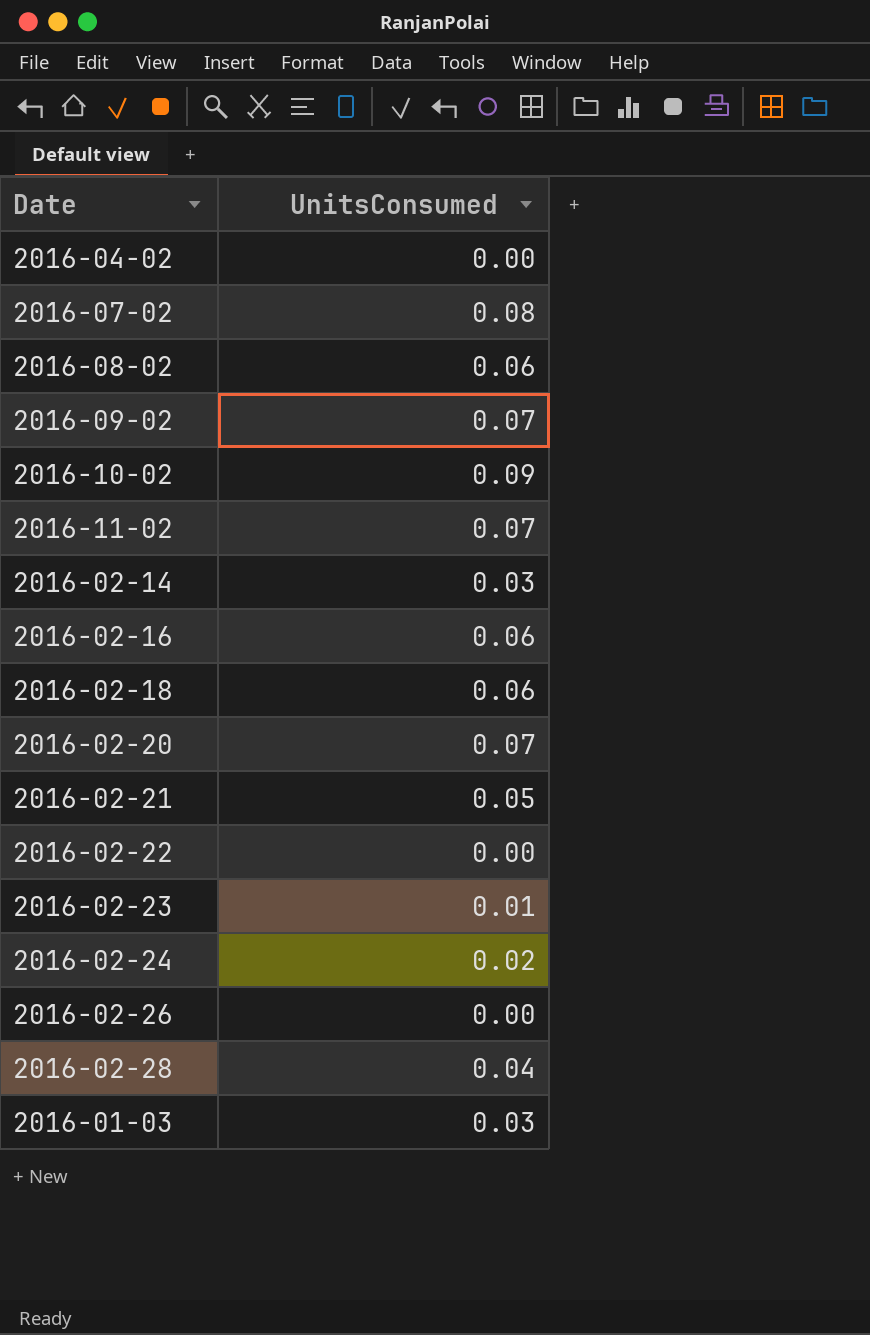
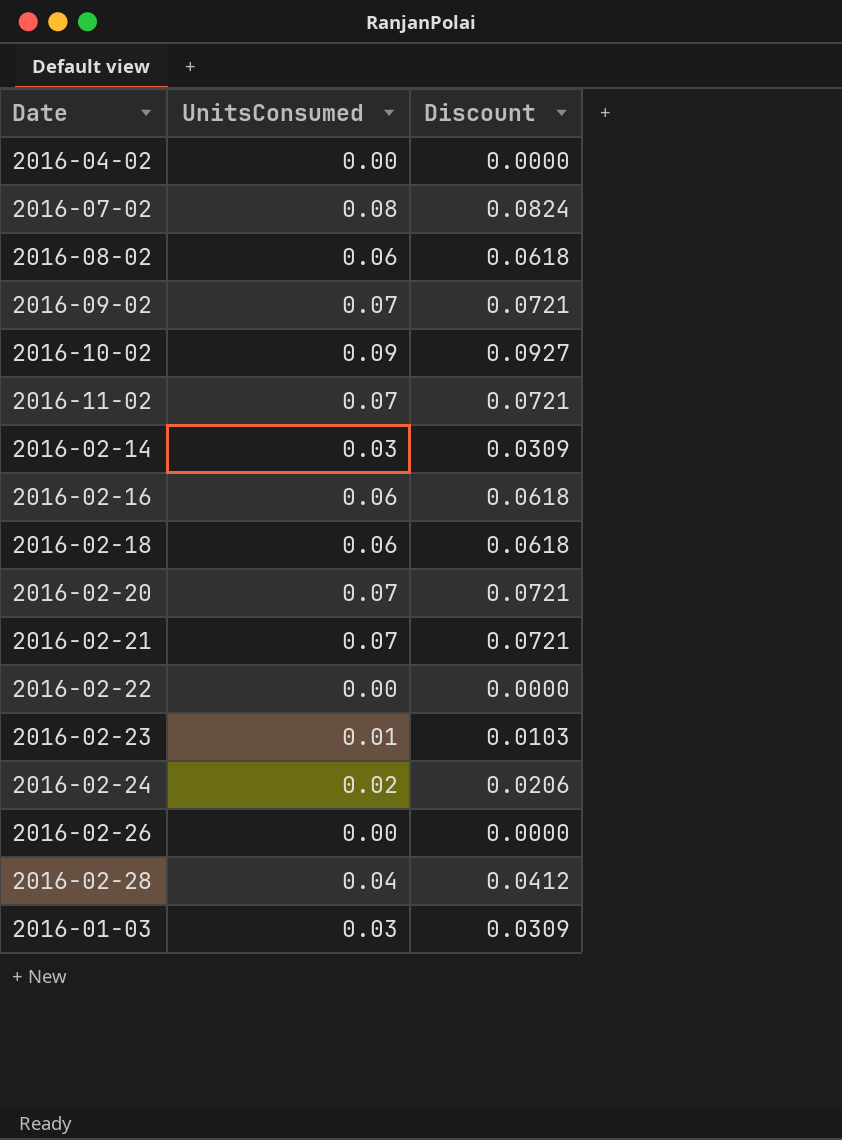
column Discount | formula: none -> [UnitsConsumed] * 1.03
2016-02-21 | UnitsConsumed: 0.05 -> 0.07

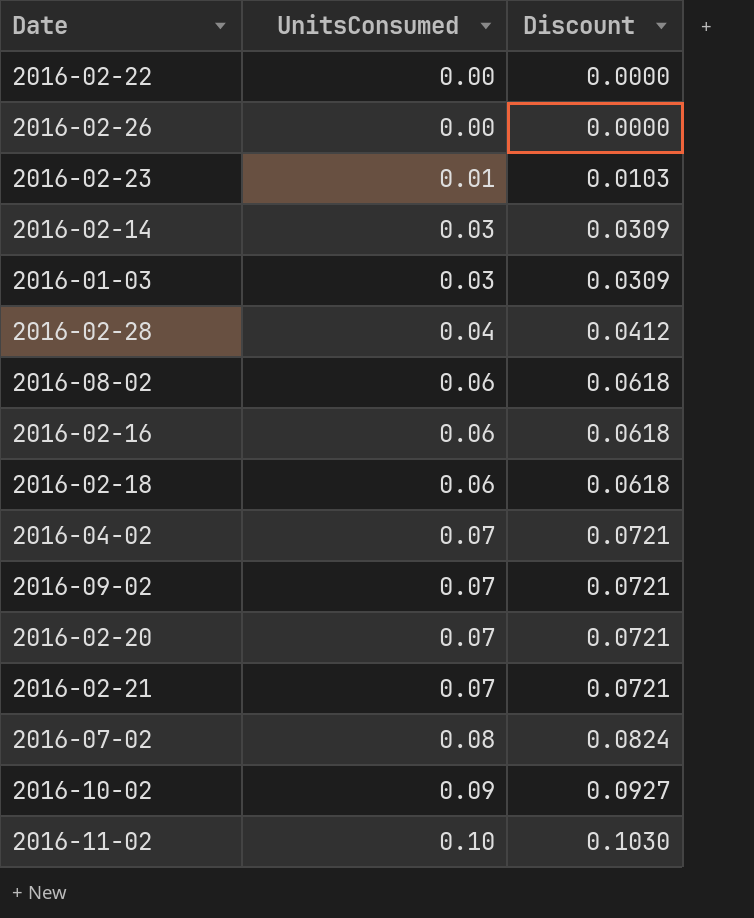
row order: none -> UnitsConsumed ascending
row 2016-02-24: 0.02 | 0.0206 -> none
2016-04-02 | UnitsConsumed: 0.00 -> 0.07
2016-04-02 | Discount: 0.0000 -> 0.0721
2016-11-02 | UnitsConsumed: 0.07 -> 0.10
2016-11-02 | Discount: 0.0721 -> 0.1030

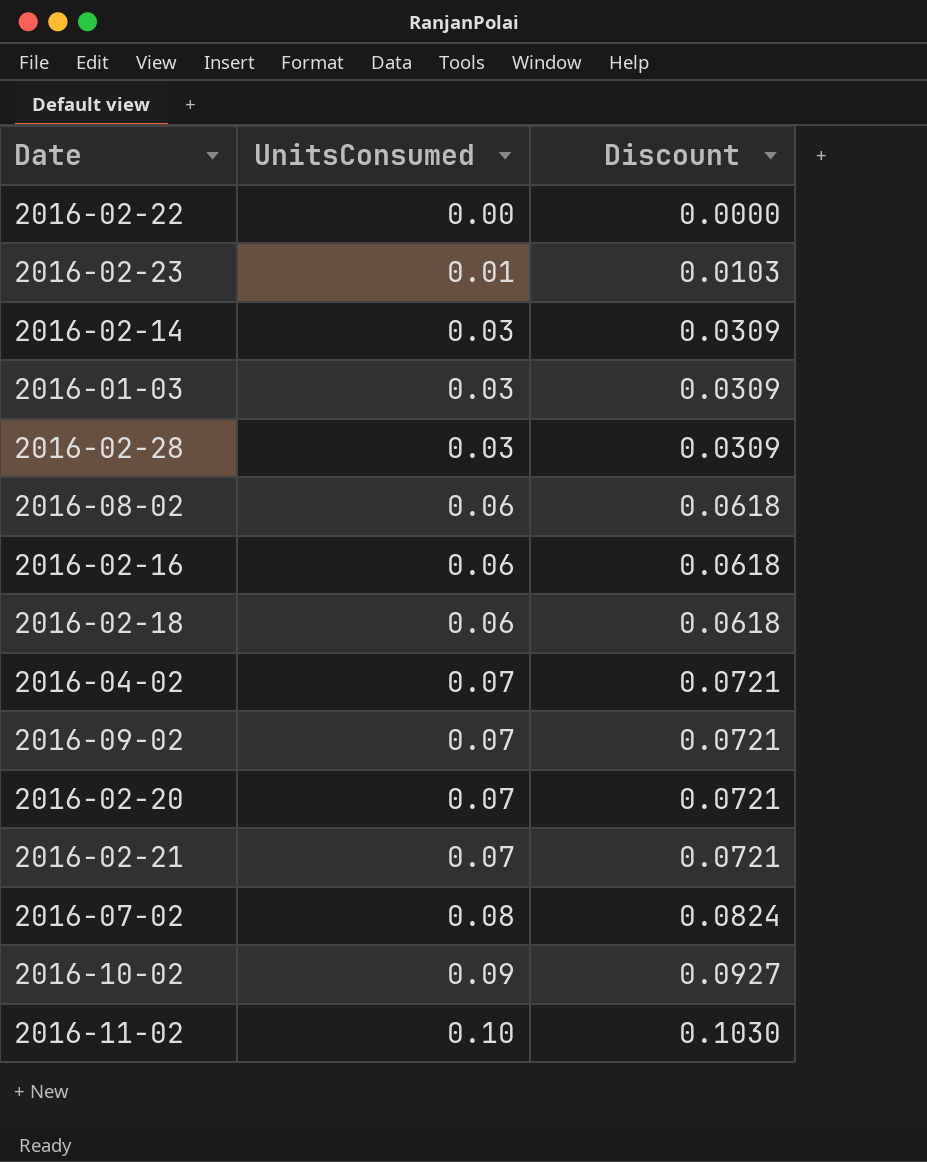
row 2016-02-26: 0.00 | 0.0000 -> none
2016-02-28 | UnitsConsumed: 0.04 -> 0.03
2016-02-28 | Discount: 0.0412 -> 0.0309

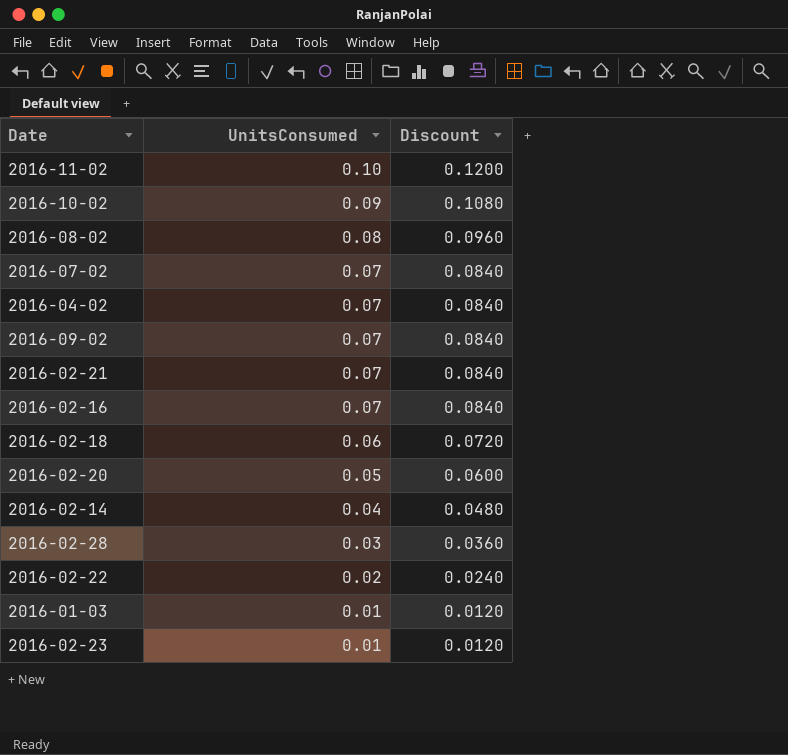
row order: UnitsConsumed ascending -> UnitsConsumed descending
column Discount | formula: [UnitsConsumed] * 1.03 -> [UnitsConsumed] * 1.2
2016-08-02 | UnitsConsumed: 0.06 -> 0.08
2016-07-02 | UnitsConsumed: 0.08 -> 0.07
2016-02-16 | UnitsConsumed: 0.06 -> 0.07
2016-02-20 | UnitsConsumed: 0.07 -> 0.05
2016-02-14 | UnitsConsumed: 0.03 -> 0.04
2016-02-22 | UnitsConsumed: 0.00 -> 0.02
2016-01-03 | UnitsConsumed: 0.03 -> 0.01

